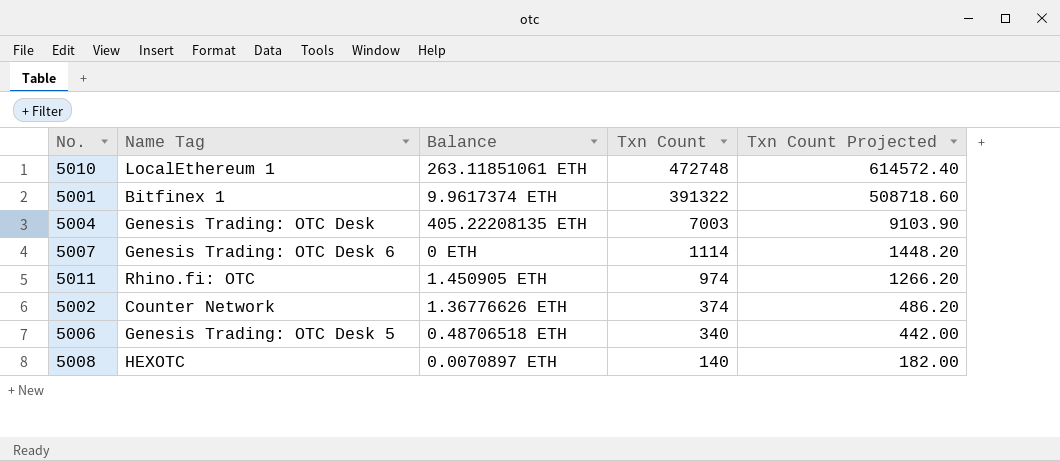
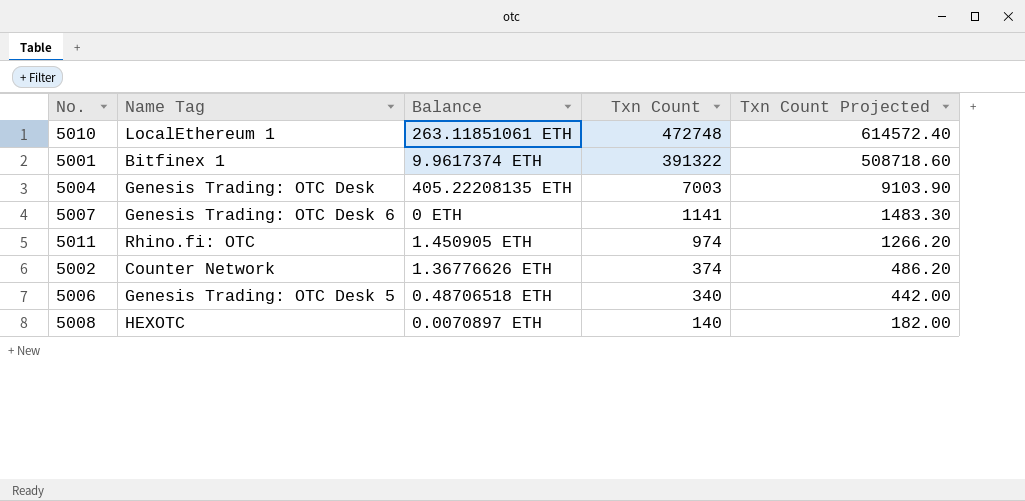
5007 | Txn Count: 1114 -> 1141
5007 | Txn Count Projected: 1448.20 -> 1483.30

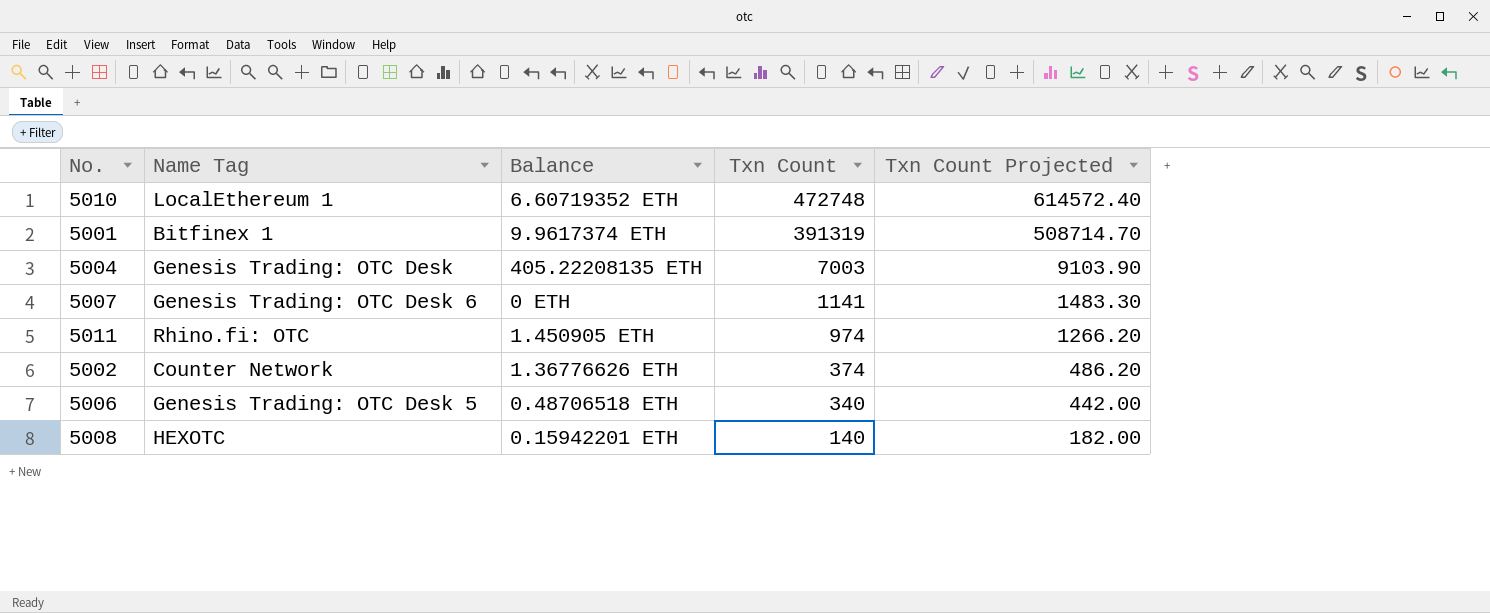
5010 | Balance: 263.11851061 ETH -> 6.60719352 ETH
5001 | Txn Count: 391322 -> 391319
5001 | Txn Count Projected: 508718.60 -> 508714.70
5008 | Balance: 0.0070897 ETH -> 0.15942201 ETH

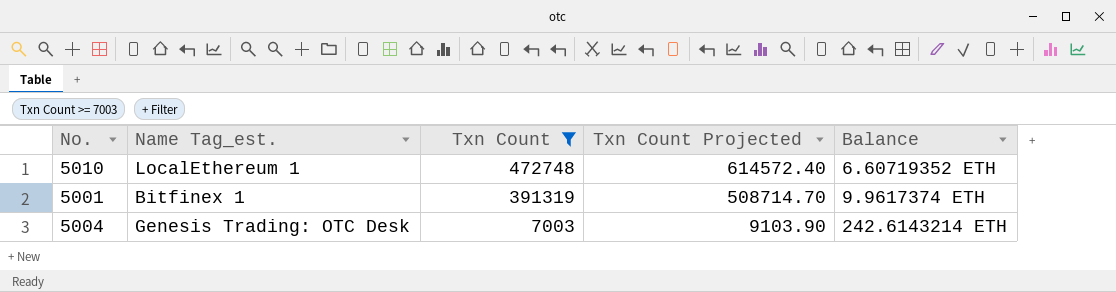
filter: none -> Txn Count >= 7003
column name: Name Tag -> Name Tag_est.
column Balance | position: 3 -> 5
5004 | Balance: 405.22208135 ETH -> 242.6143214 ETH

